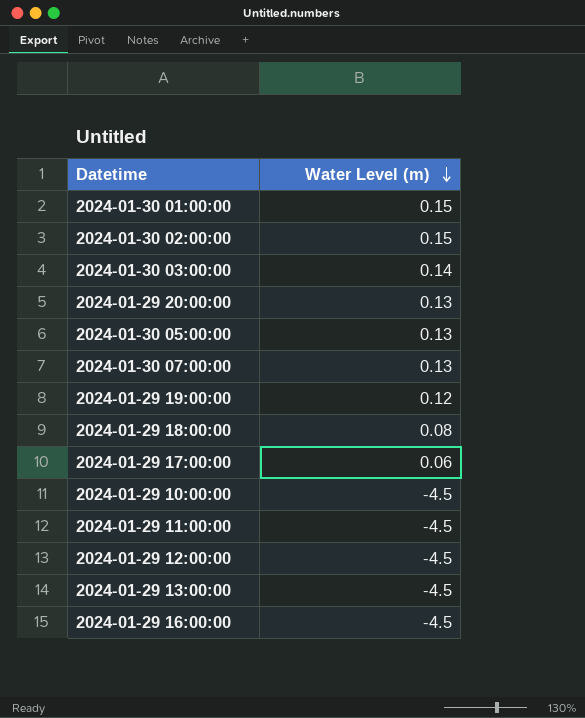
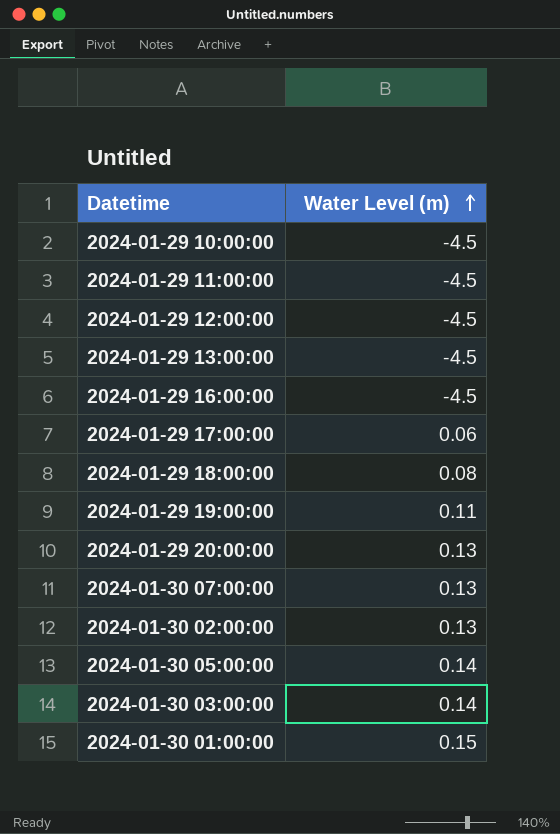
row order: Water Level (m) descending -> Water Level (m) ascending
2024-01-29 19:00:00 | Water Level (m): 0.12 -> 0.11
2024-01-30 02:00:00 | Water Level (m): 0.15 -> 0.13
2024-01-30 05:00:00 | Water Level (m): 0.13 -> 0.14

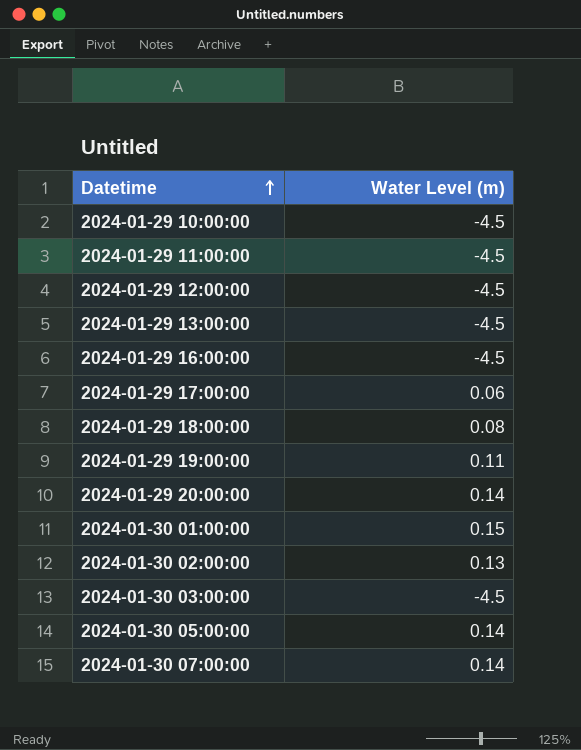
row order: Water Level (m) ascending -> Datetime ascending
2024-01-29 20:00:00 | Water Level (m): 0.13 -> 0.14
2024-01-30 03:00:00 | Water Level (m): 0.14 -> -4.5
2024-01-30 07:00:00 | Water Level (m): 0.13 -> 0.14

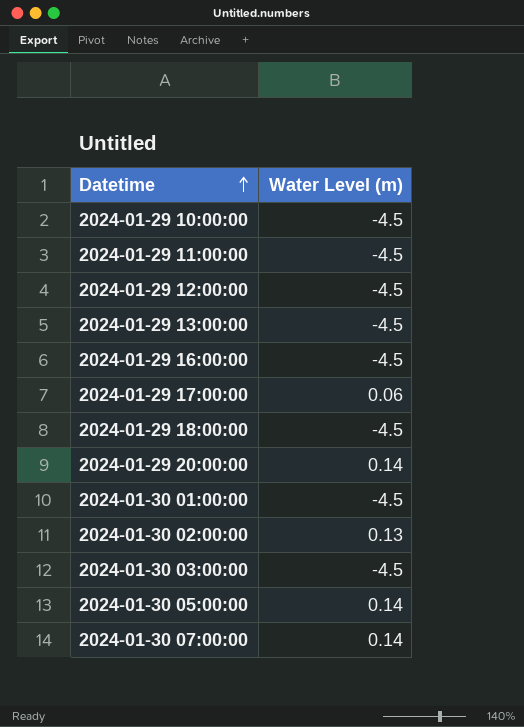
row 2024-01-29 19:00:00: 0.11 -> none
2024-01-29 18:00:00 | Water Level (m): 0.08 -> -4.5
2024-01-30 01:00:00 | Water Level (m): 0.15 -> -4.5

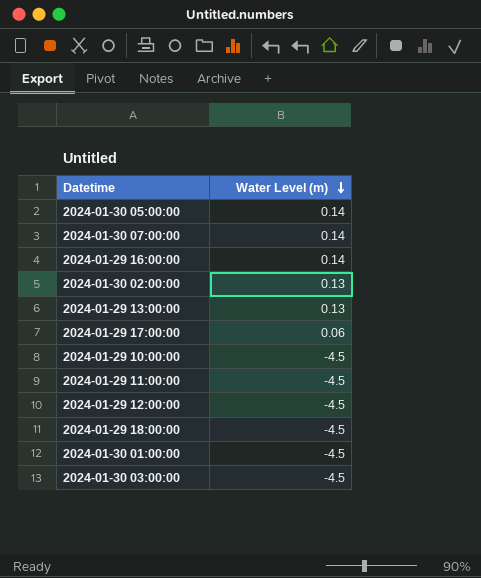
row order: Datetime ascending -> Water Level (m) descending
row 2024-01-29 20:00:00: 0.14 -> none
2024-01-29 16:00:00 | Water Level (m): -4.5 -> 0.14
2024-01-29 13:00:00 | Water Level (m): -4.5 -> 0.13

